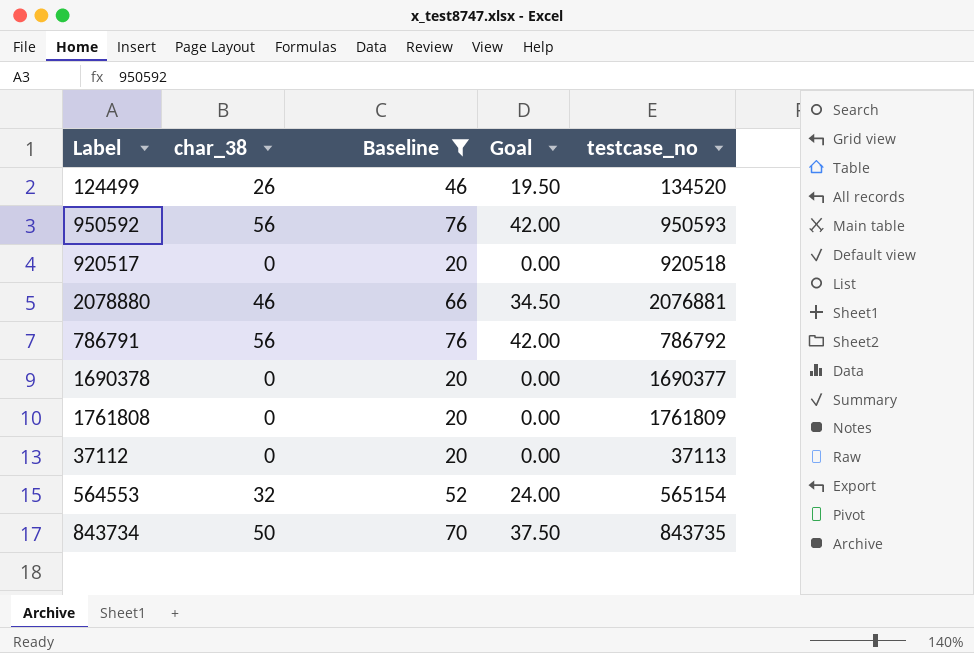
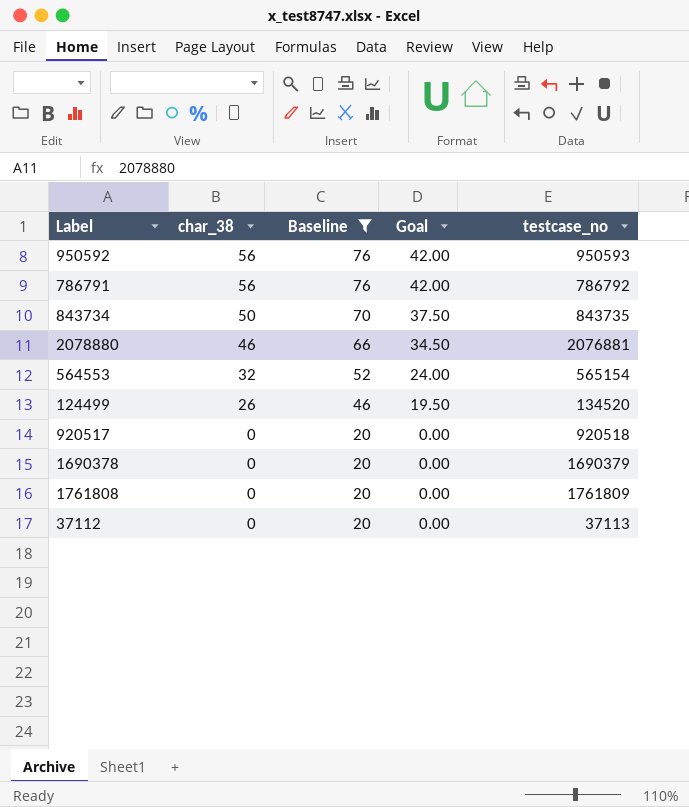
row order: none -> char_38 descending
1690378 | testcase_no: 1690377 -> 1690379

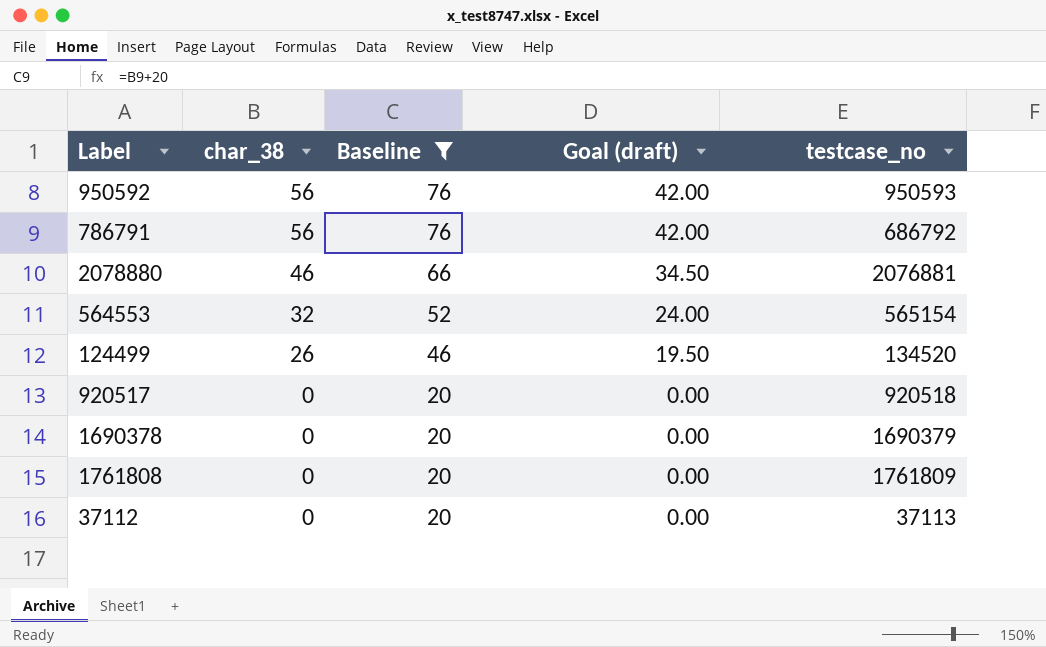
column name: Goal -> Goal (draft)
row 843734: 50 | 70 | 37.50 | 843735 -> none
786791 | testcase_no: 786792 -> 686792

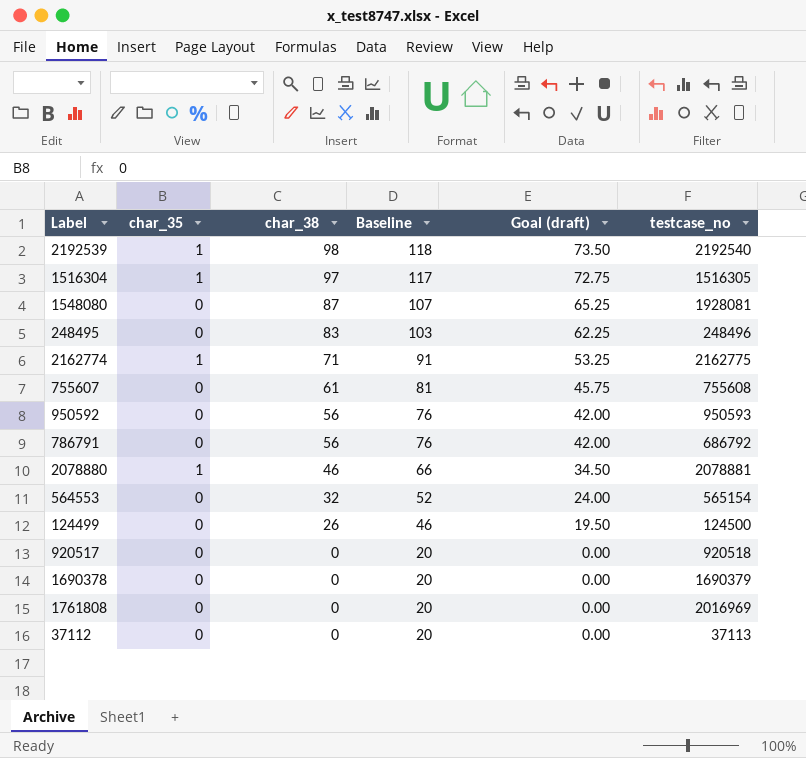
filter: Baseline <= 76 -> none
column char_35 | position: none -> 2
2078880 | testcase_no: 2076881 -> 2078881
124499 | testcase_no: 134520 -> 124500
1761808 | testcase_no: 1761809 -> 2016969

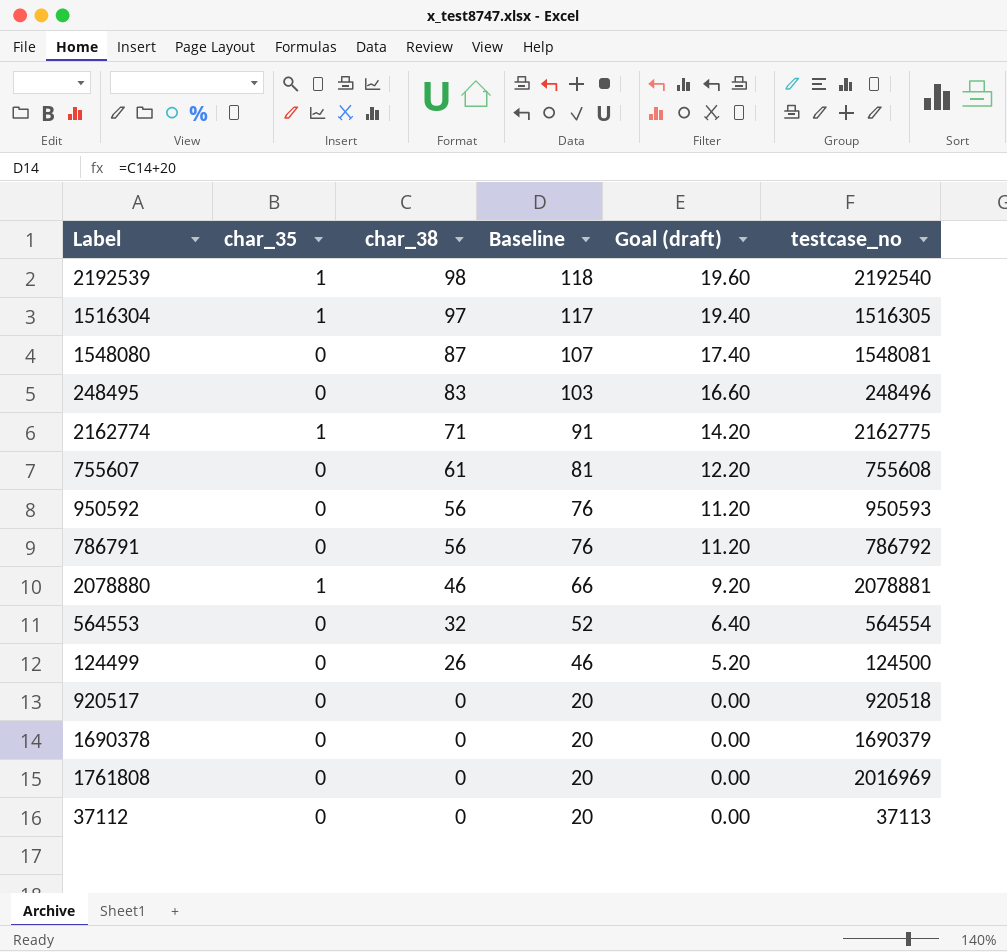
column Goal (draft) | formula: [char_38] * 0.75 -> [char_38] * 0.2
1548080 | testcase_no: 1928081 -> 1548081
786791 | testcase_no: 686792 -> 786792
564553 | testcase_no: 565154 -> 564554

